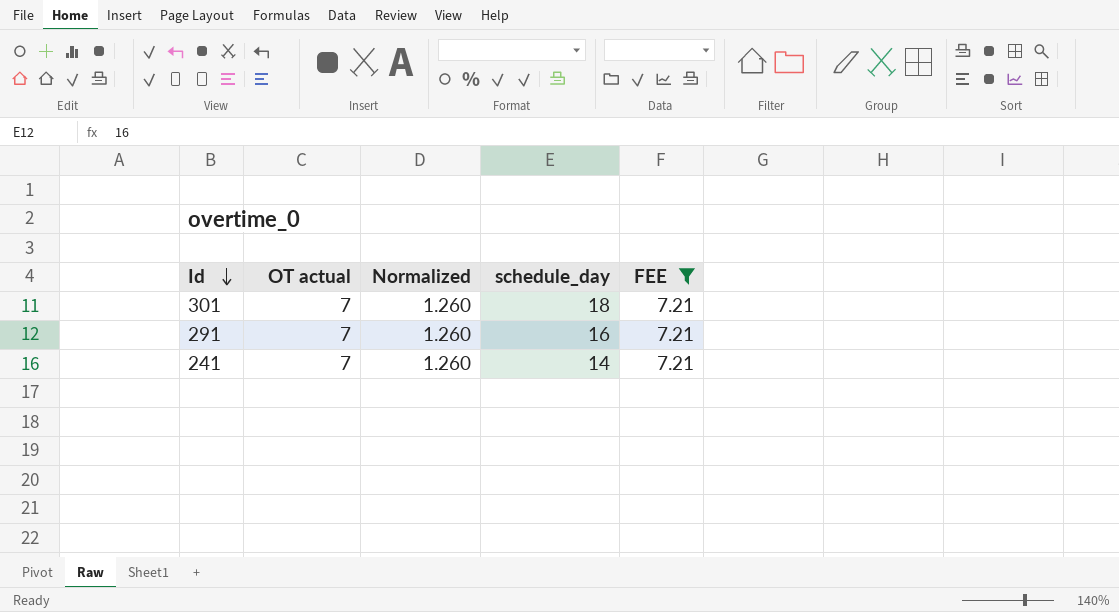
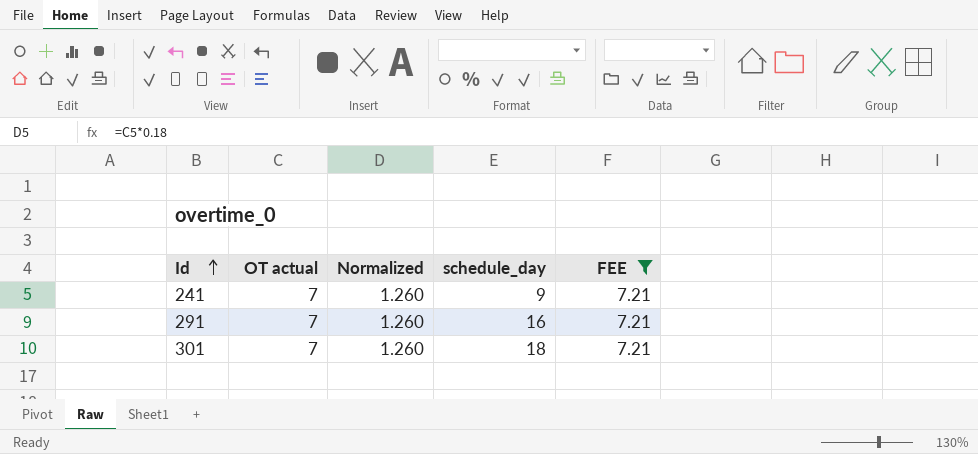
row order: Id descending -> Id ascending
241 | schedule_day: 14 -> 9

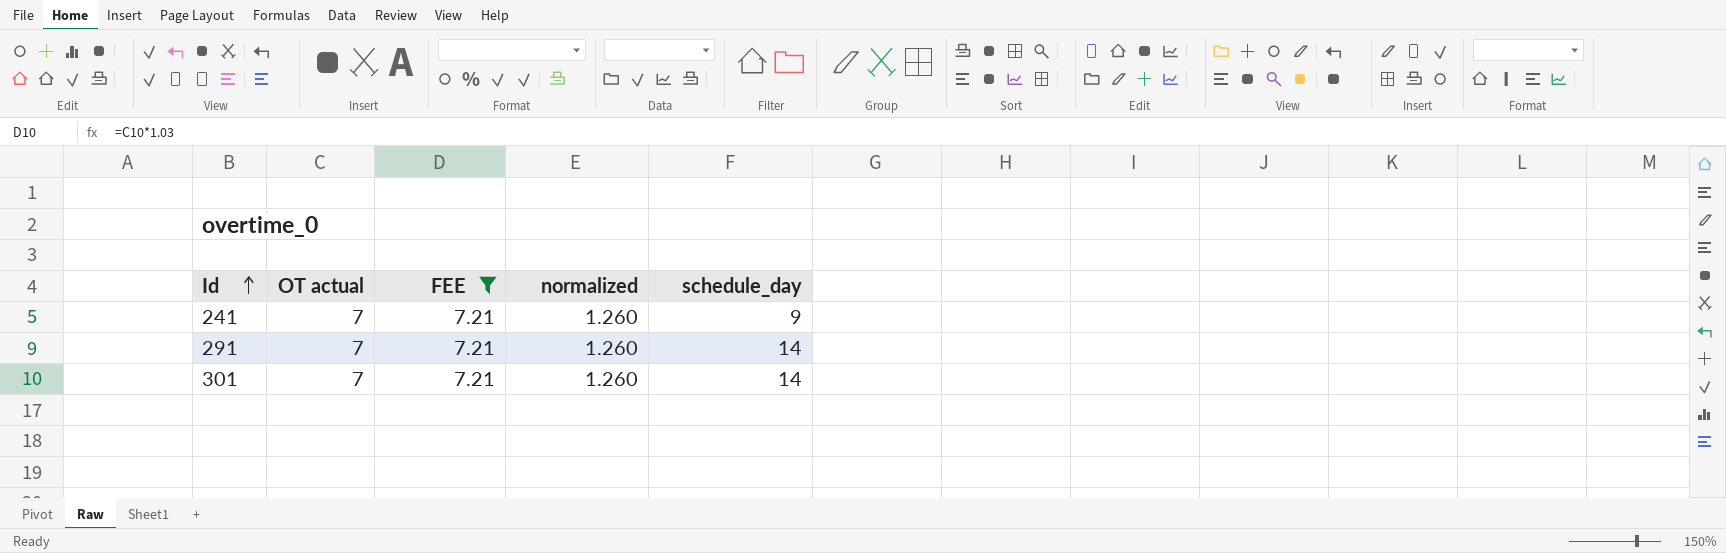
column FEE | position: 5 -> 3
column name: Normalized -> normalized
291 | schedule_day: 16 -> 14
301 | schedule_day: 18 -> 14

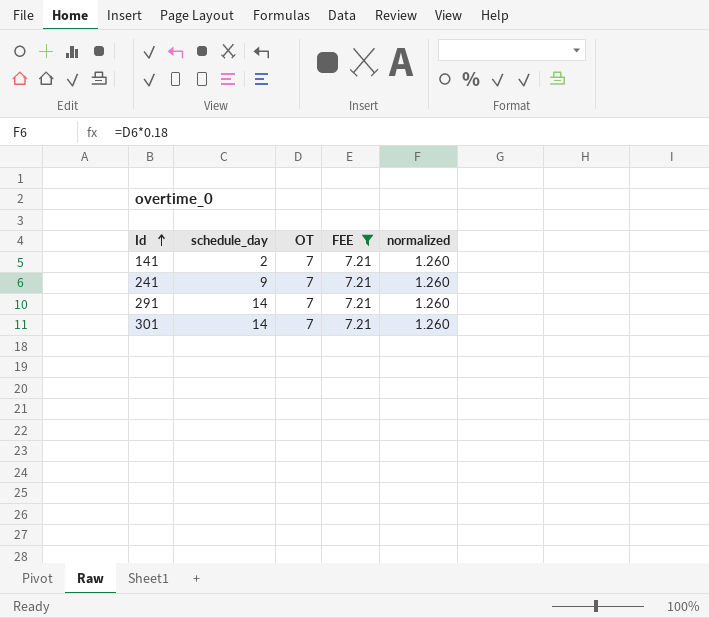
column schedule_day | position: 5 -> 2
column name: OT actual -> OT
row 141: none -> 2 | 7 | 7.21 | 1.260

